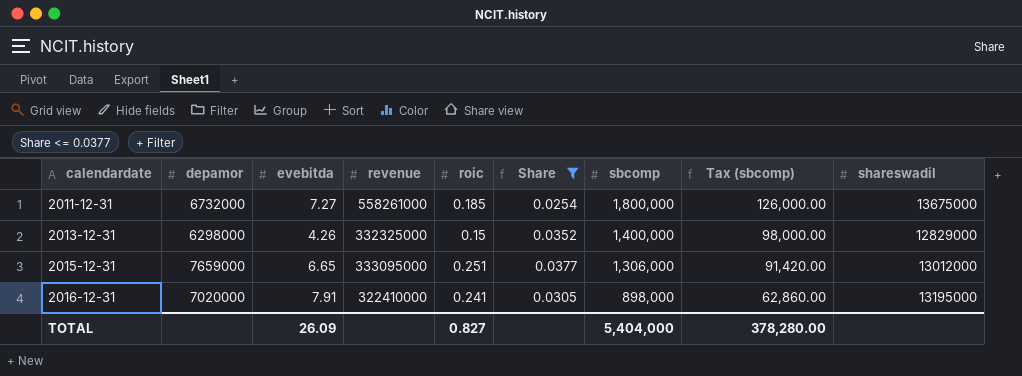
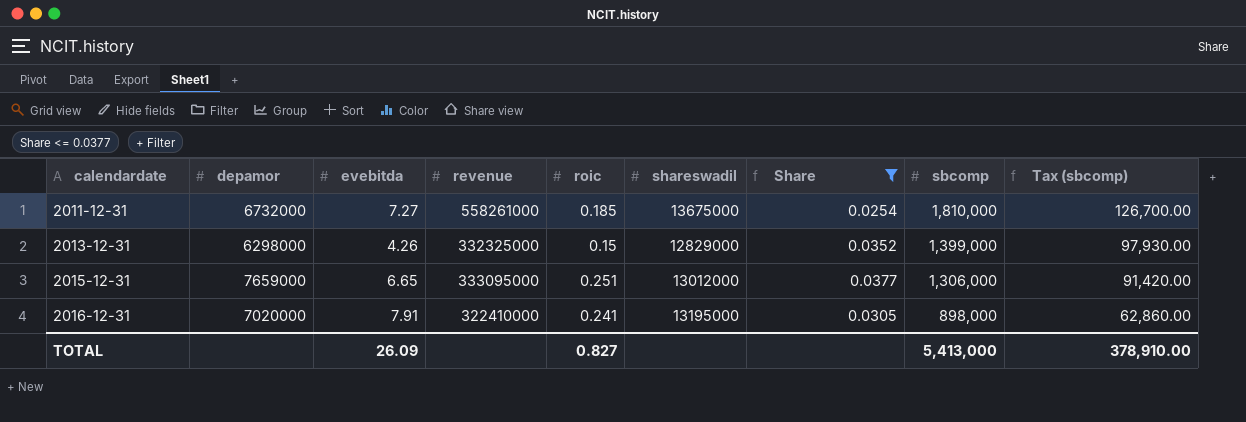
column shareswadil | position: 9 -> 6
2011-12-31 | sbcomp: 1,800,000 -> 1,810,000
2011-12-31 | Tax (sbcomp): 126,000.00 -> 126,700.00
2013-12-31 | sbcomp: 1,400,000 -> 1,399,000
2013-12-31 | Tax (sbcomp): 98,000.00 -> 97,930.00
TOTAL | sbcomp: 5,404,000 -> 5,413,000
TOTAL | Tax (sbcomp): 378,280.00 -> 378,910.00

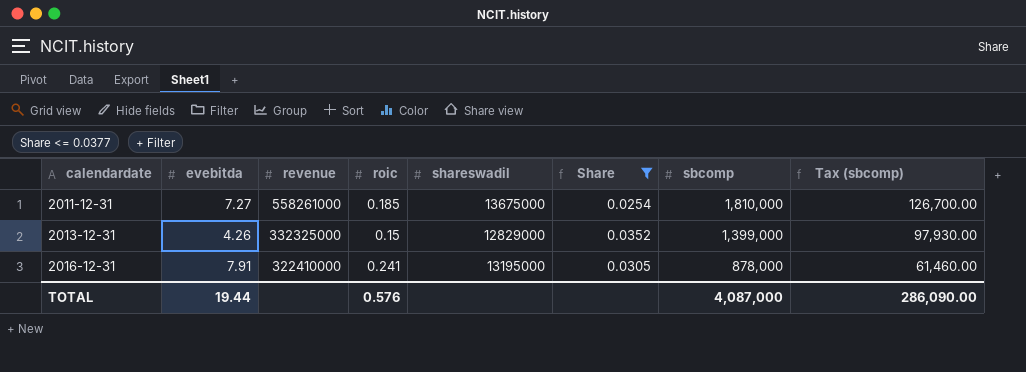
column depamor | position: 2 -> none
row 2015-12-31: 7659000 | 6.65 | 333095000 | 0.251 | 13012000 | 0.0377 | 1,306,000 | 91,420.00 -> none
2016-12-31 | sbcomp: 898,000 -> 878,000
2016-12-31 | Tax (sbcomp): 62,860.00 -> 61,460.00
TOTAL | evebitda: 26.09 -> 19.44
TOTAL | roic: 0.827 -> 0.576
TOTAL | sbcomp: 5,413,000 -> 4,087,000
TOTAL | Tax (sbcomp): 378,910.00 -> 286,090.00

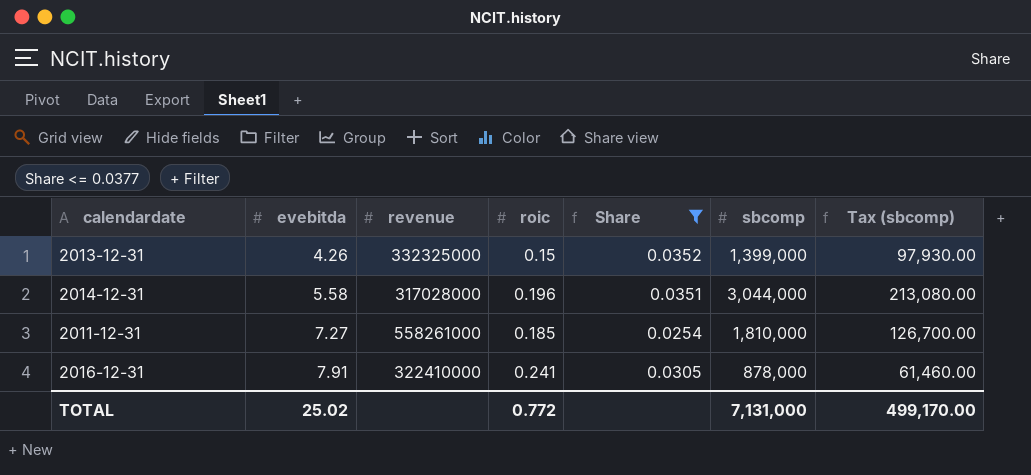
row order: calendardate ascending -> evebitda ascending
column shareswadil | position: 5 -> none
row 2014-12-31: none -> 5.58 | 317028000 | 0.196 | 0.0351 | 3,044,000 | 213,080.00
TOTAL | evebitda: 19.44 -> 25.02
TOTAL | roic: 0.576 -> 0.772
TOTAL | sbcomp: 4,087,000 -> 7,131,000
TOTAL | Tax (sbcomp): 286,090.00 -> 499,170.00

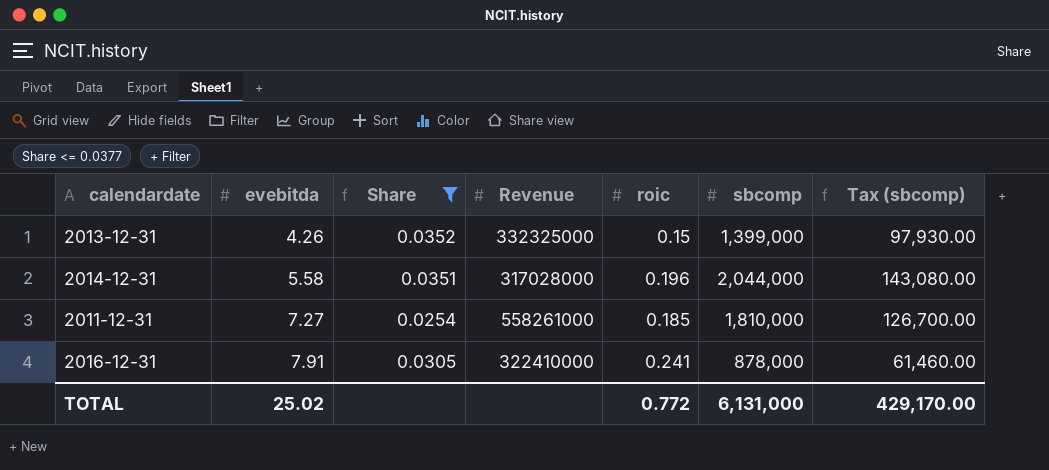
column Share | position: 5 -> 3
column name: revenue -> Revenue
2014-12-31 | sbcomp: 3,044,000 -> 2,044,000
2014-12-31 | Tax (sbcomp): 213,080.00 -> 143,080.00
TOTAL | sbcomp: 7,131,000 -> 6,131,000
TOTAL | Tax (sbcomp): 499,170.00 -> 429,170.00

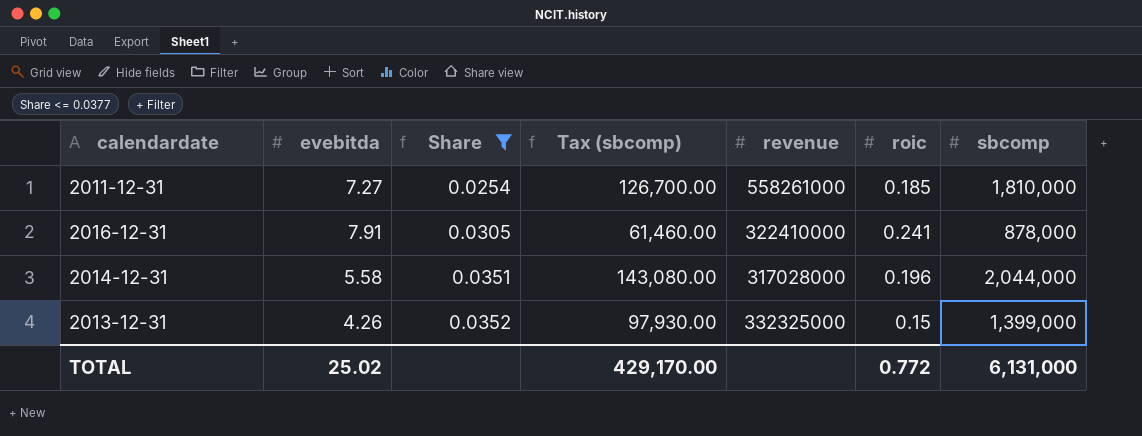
row order: evebitda ascending -> Share ascending
column Tax (sbcomp) | position: 7 -> 4
column name: Revenue -> revenue

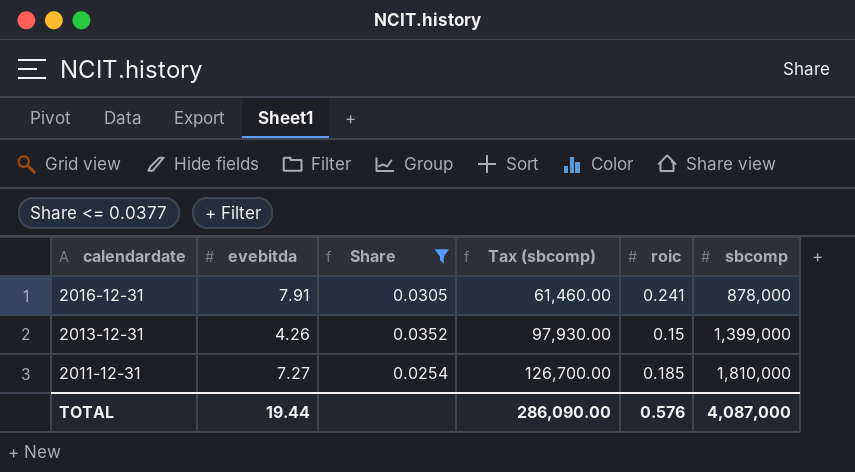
row order: Share ascending -> calendardate descending
column revenue | position: 5 -> none
row 2014-12-31: 5.58 | 0.0351 | 143,080.00 | 317028000 | 0.196 | 2,044,000 -> none
TOTAL | evebitda: 25.02 -> 19.44
TOTAL | Tax (sbcomp): 429,170.00 -> 286,090.00
TOTAL | roic: 0.772 -> 0.576
TOTAL | sbcomp: 6,131,000 -> 4,087,000

